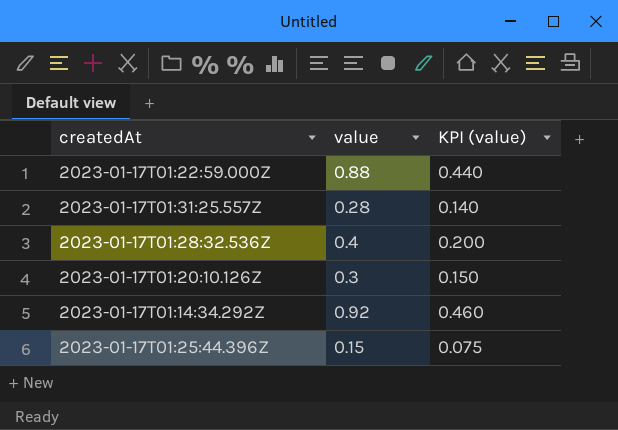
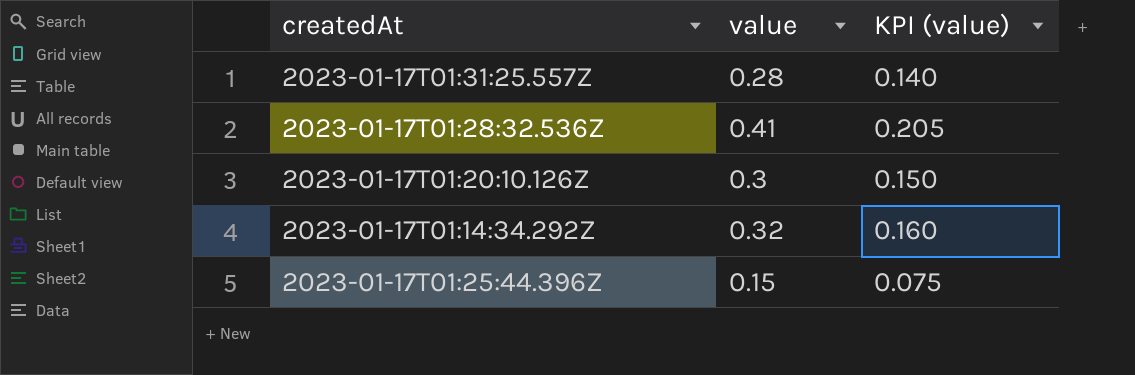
row 2023-01-17T01:22:59.000Z: 0.88 | 0.440 -> none
2023-01-17T01:28:32.536Z | value: 0.4 -> 0.41
2023-01-17T01:28:32.536Z | KPI (value): 0.200 -> 0.205
2023-01-17T01:14:34.292Z | value: 0.92 -> 0.32
2023-01-17T01:14:34.292Z | KPI (value): 0.460 -> 0.160

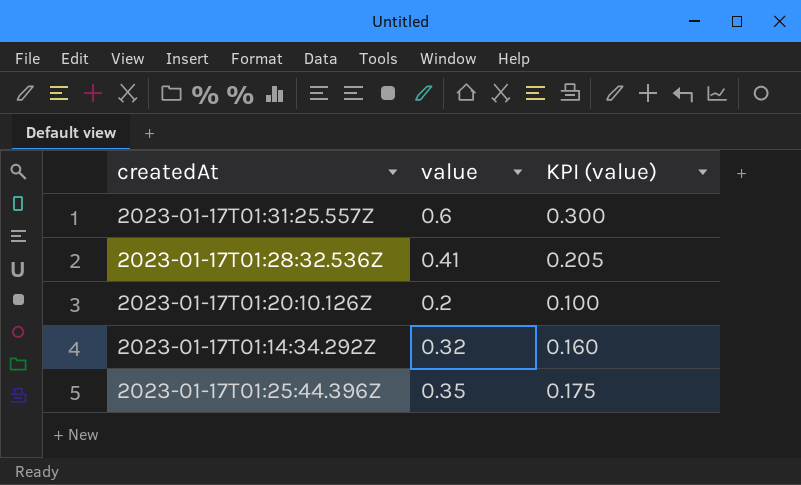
2023-01-17T01:31:25.557Z | value: 0.28 -> 0.6
2023-01-17T01:31:25.557Z | KPI (value): 0.140 -> 0.300
2023-01-17T01:20:10.126Z | value: 0.3 -> 0.2
2023-01-17T01:20:10.126Z | KPI (value): 0.150 -> 0.100
2023-01-17T01:25:44.396Z | value: 0.15 -> 0.35
2023-01-17T01:25:44.396Z | KPI (value): 0.075 -> 0.175

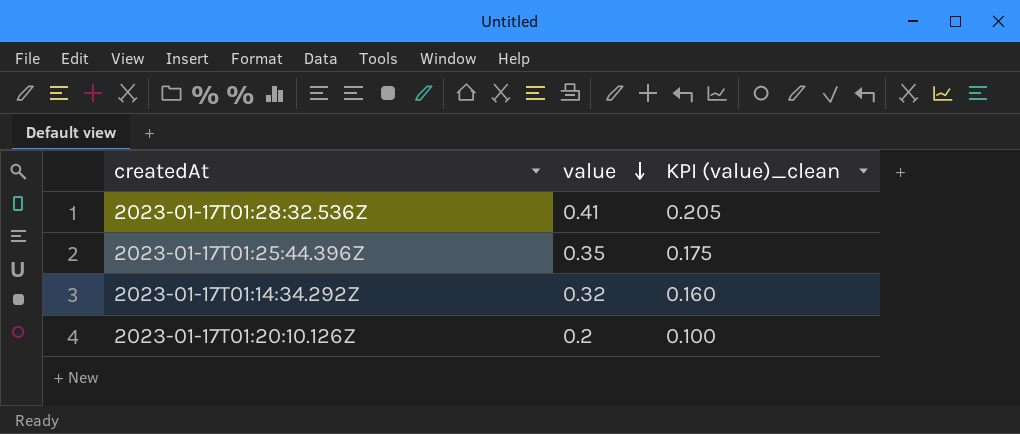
row order: none -> value descending
column name: KPI (value) -> KPI (value)_clean
row 2023-01-17T01:31:25.557Z: 0.6 | 0.300 -> none

